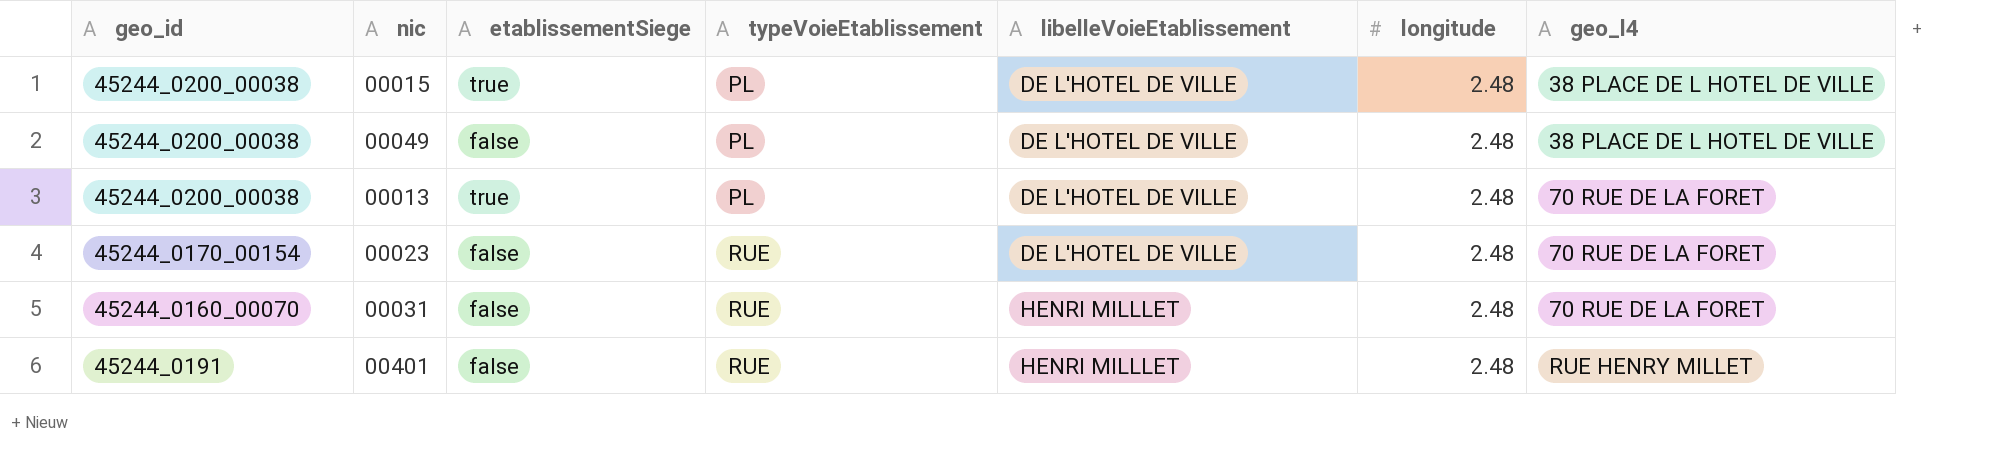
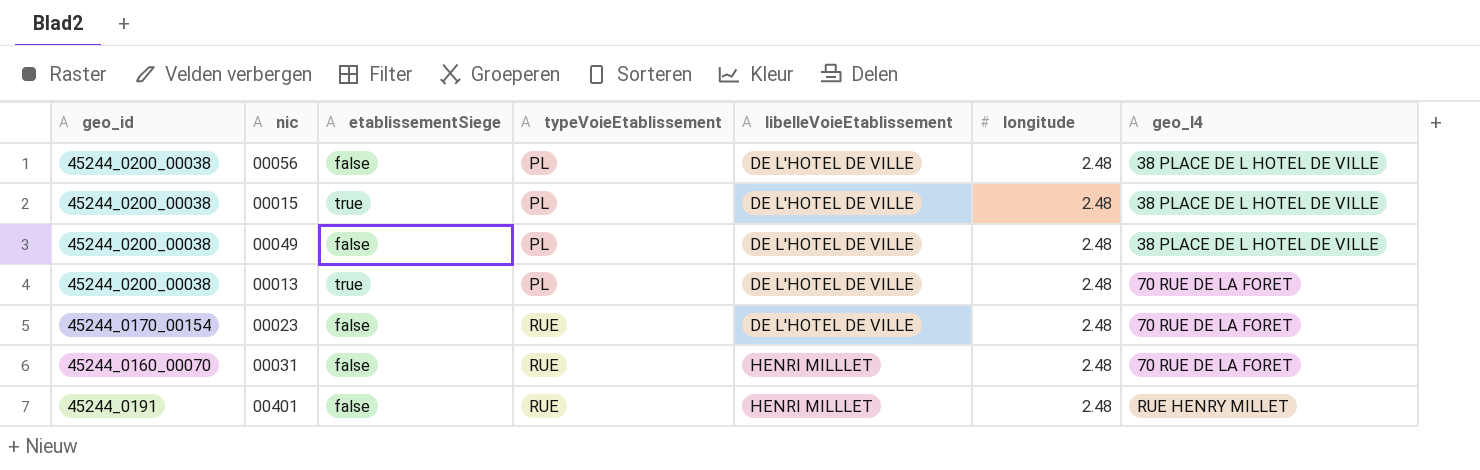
row 00056: none -> 45244_0200_00038 | false | PL | DE L'HOTEL DE VILLE | 2.48 | 38 PLACE DE L HOTEL DE VILLE

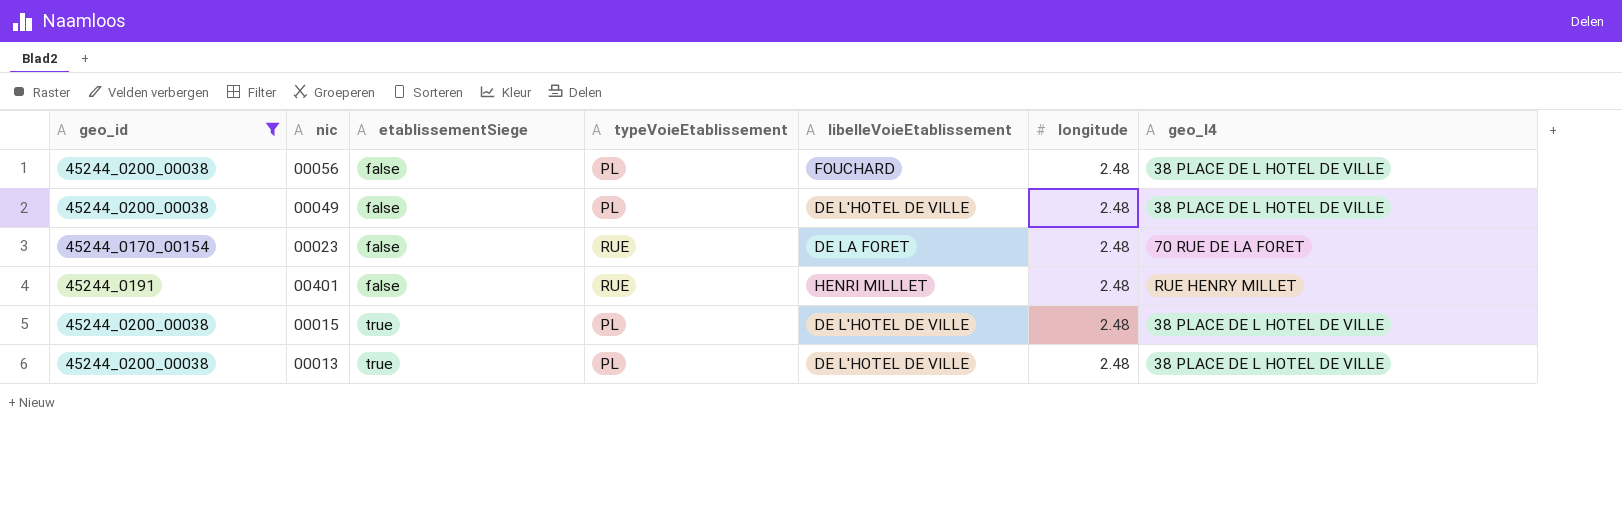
filter: none -> geo_id != 45244_0160_00070
row order: typeVoieEtablissement ascending -> etablissementSiege ascending
00056 | libelleVoieEtablissement: DE L'HOTEL DE VILLE -> FOUCHARD
00023 | libelleVoieEtablissement: DE L'HOTEL DE VILLE -> DE LA FORET
00013 | geo_l4: 70 RUE DE LA FORET -> 38 PLACE DE L HOTEL DE VILLE

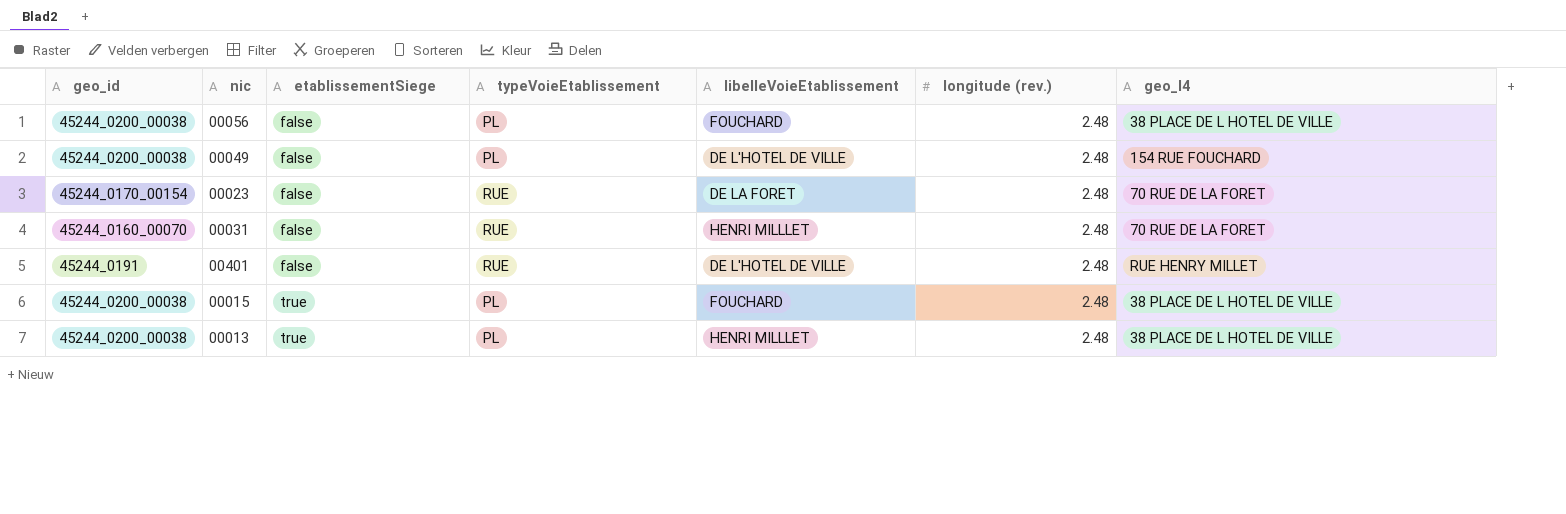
filter: geo_id != 45244_0160_00070 -> none
column name: longitude -> longitude (rev.)
00049 | geo_l4: 38 PLACE DE L HOTEL DE VILLE -> 154 RUE FOUCHARD
00401 | libelleVoieEtablissement: HENRI MILLLET -> DE L'HOTEL DE VILLE
00015 | libelleVoieEtablissement: DE L'HOTEL DE VILLE -> FOUCHARD
00013 | libelleVoieEtablissement: DE L'HOTEL DE VILLE -> HENRI MILLLET

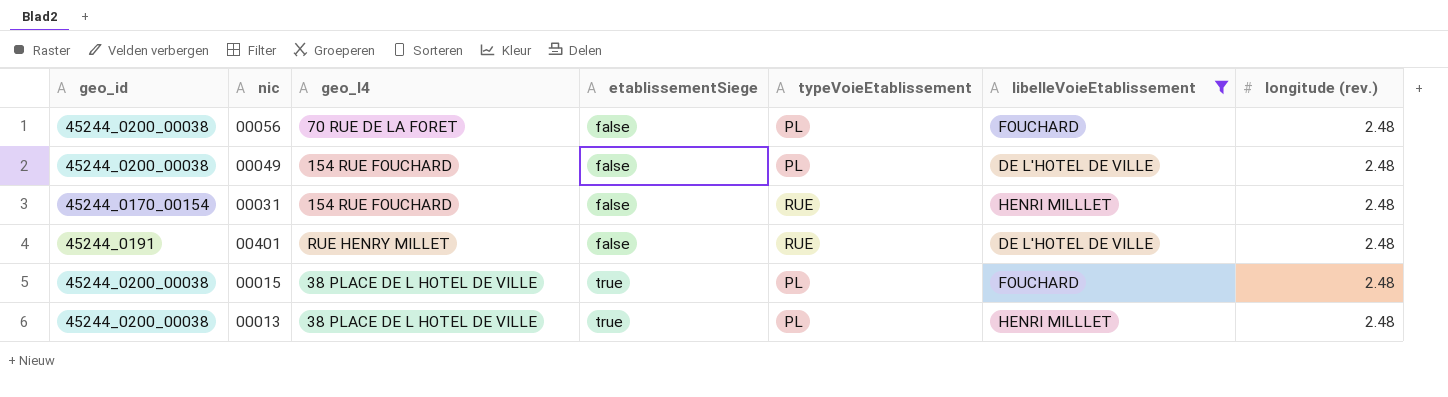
filter: none -> libelleVoieEtablissement != DE LA FORET
column geo_l4 | position: 7 -> 3
00056 | geo_l4: 38 PLACE DE L HOTEL DE VILLE -> 70 RUE DE LA FORET
00031 | geo_id: 45244_0160_00070 -> 45244_0170_00154
00031 | geo_l4: 70 RUE DE LA FORET -> 154 RUE FOUCHARD

